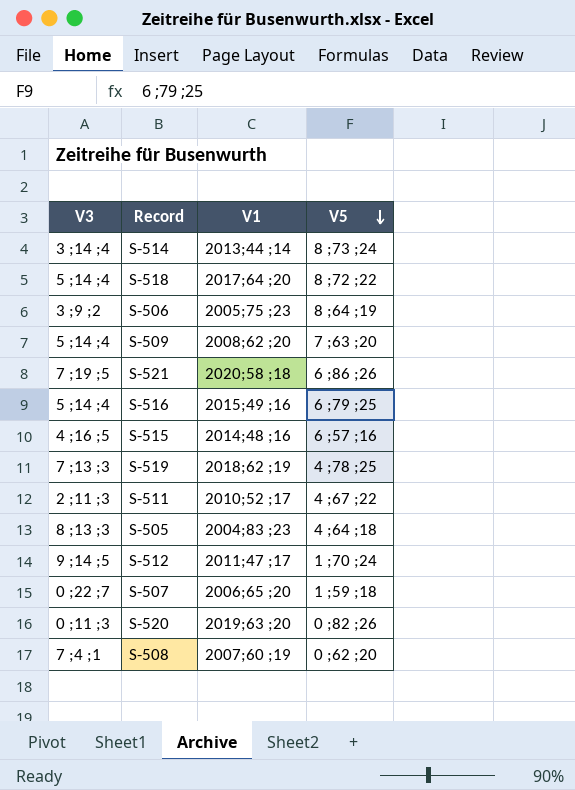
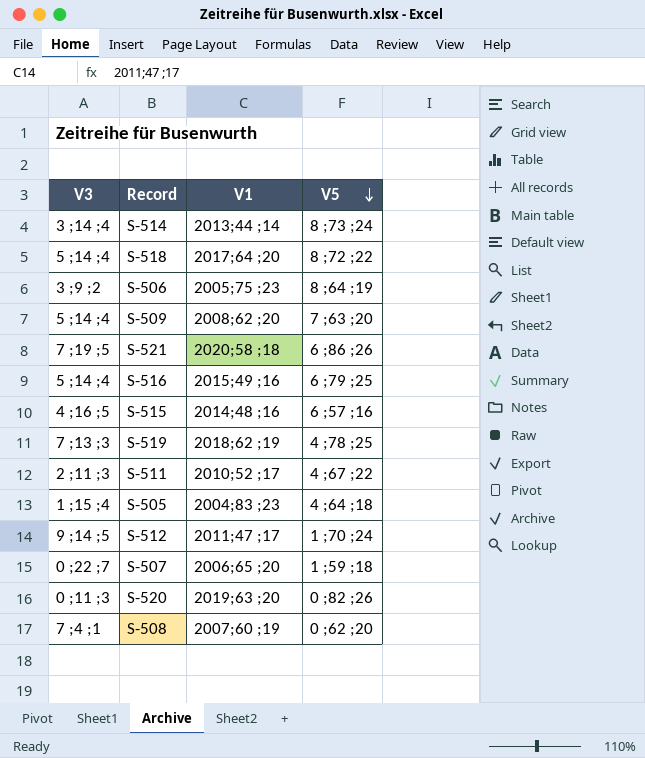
S-505 | V3: 8 ;13 ;3 -> 1 ;15 ;4

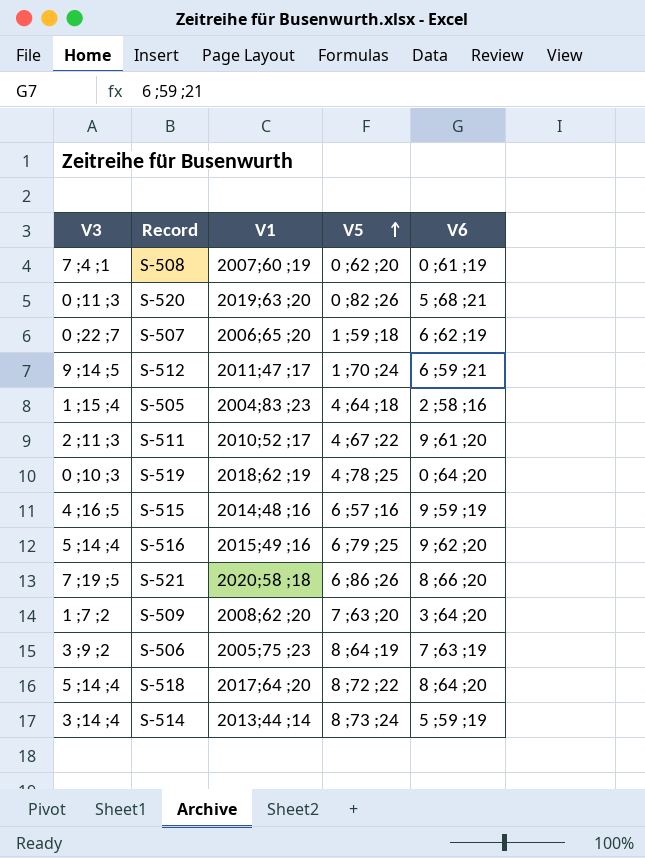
row order: V5 descending -> V5 ascending
column V6 | position: none -> 5
S-519 | V3: 7 ;13 ;3 -> 0 ;10 ;3
S-509 | V3: 5 ;14 ;4 -> 1 ;7 ;2

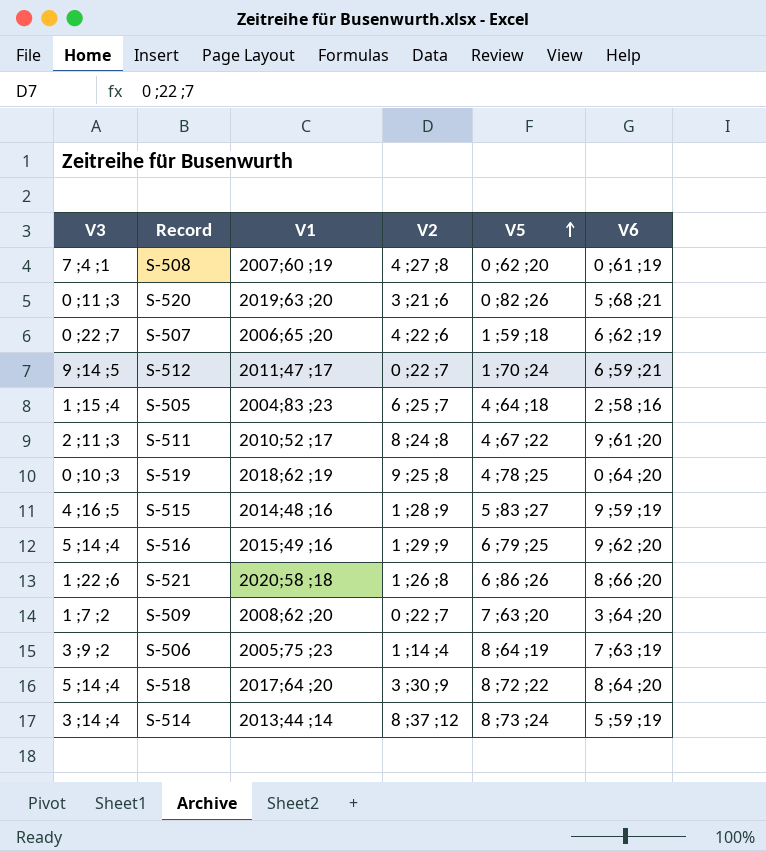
column V2 | position: none -> 4
S-515 | V5: 6 ;57 ;16 -> 5 ;83 ;27
S-521 | V3: 7 ;19 ;5 -> 1 ;22 ;6

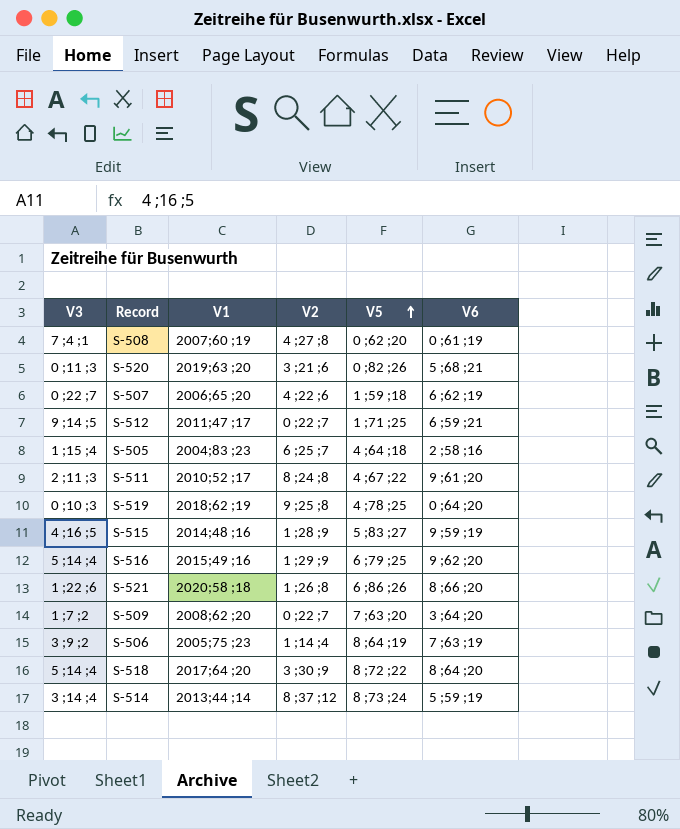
S-512 | V5: 1 ;70 ;24 -> 1 ;71 ;25

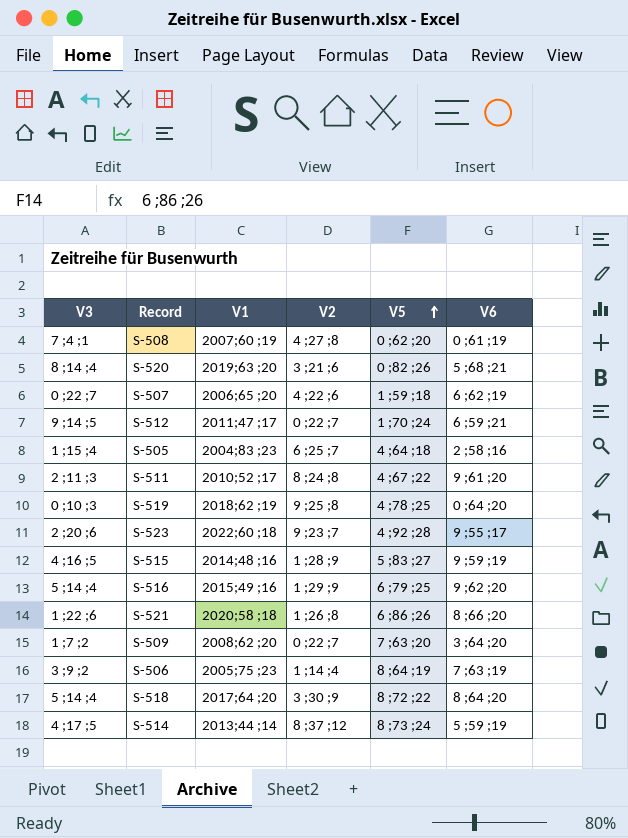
S-520 | V3: 0 ;11 ;3 -> 8 ;14 ;4
S-512 | V5: 1 ;71 ;25 -> 1 ;70 ;24
row S-523: none -> 2 ;20 ;6 | 2022;60 ;18 | 9 ;23 ;7 | 4 ;92 ;28 | 9 ;55 ;17
S-514 | V3: 3 ;14 ;4 -> 4 ;17 ;5

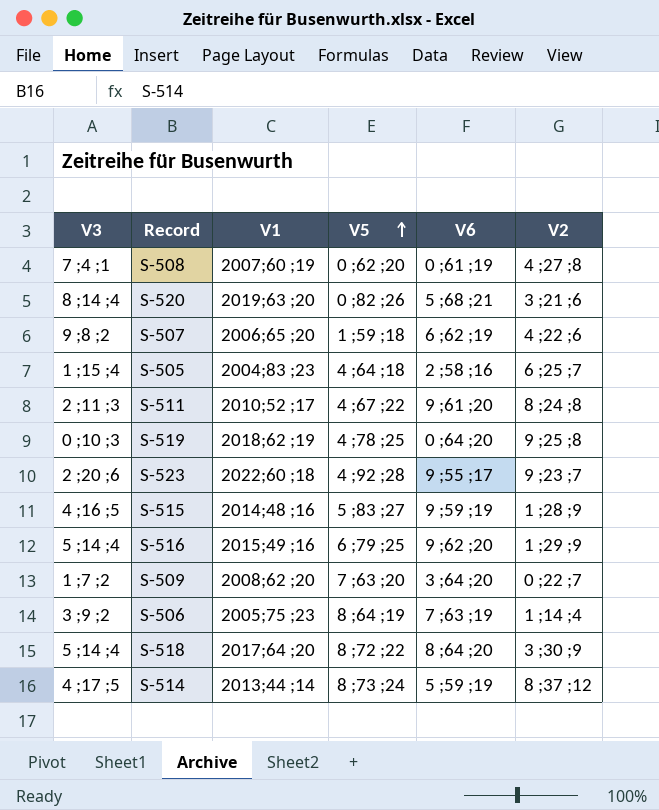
column V2 | position: 4 -> 6
row S-512: 9 ;14 ;5 | 2011;47 ;17 | 0 ;22 ;7 | 1 ;70 ;24 | 6 ;59 ;21 -> none
row S-521: 1 ;22 ;6 | 2020;58 ;18 | 1 ;26 ;8 | 6 ;86 ;26 | 8 ;66 ;20 -> none
S-507 | V3: 0 ;22 ;7 -> 9 ;8 ;2

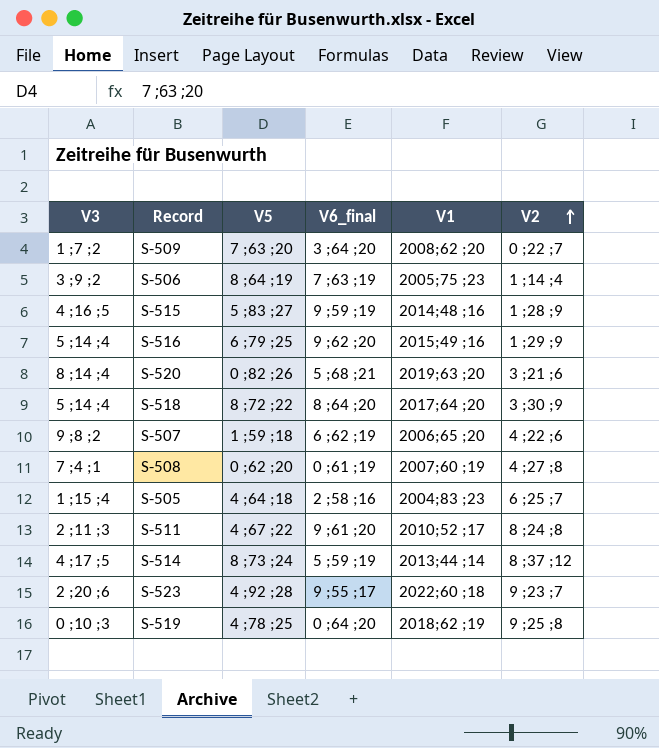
row order: V5 ascending -> V2 ascending
column name: V6 -> V6_final
column V1 | position: 3 -> 5

